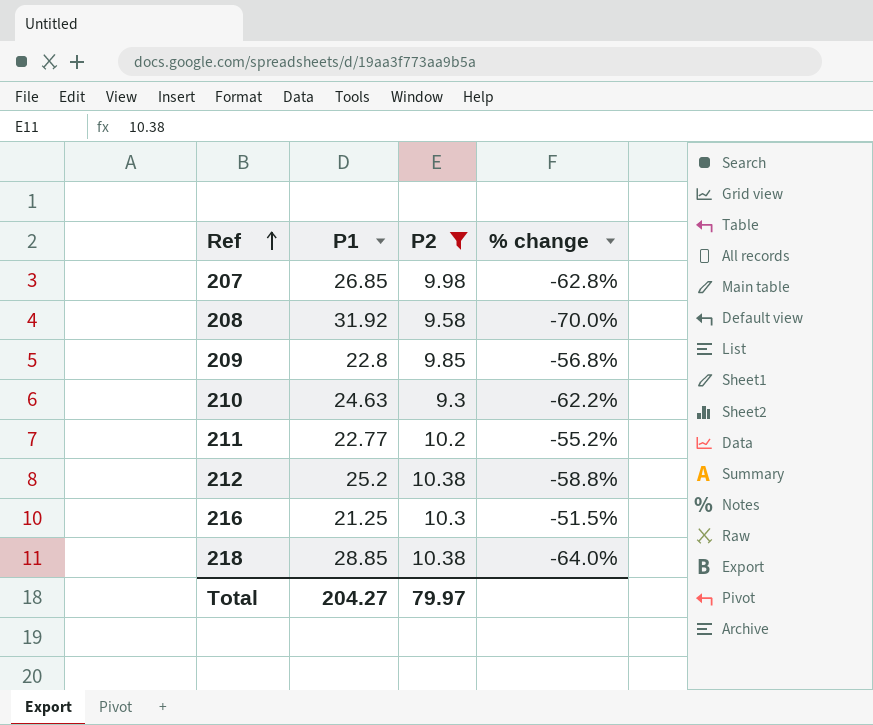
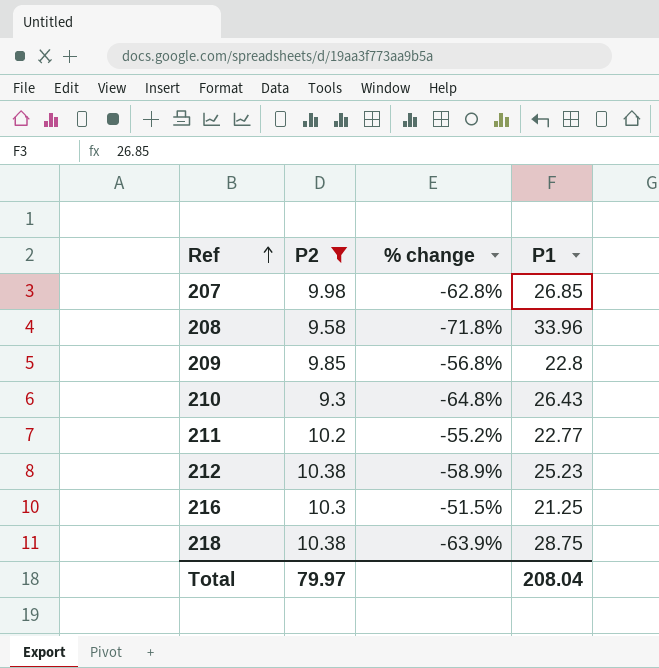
column P1 | position: 2 -> 4
208 | % change: -70.0% -> -71.8%
208 | P1: 31.92 -> 33.96
210 | % change: -62.2% -> -64.8%
210 | P1: 24.63 -> 26.43
212 | % change: -58.8% -> -58.9%
212 | P1: 25.2 -> 25.23
218 | % change: -64.0% -> -63.9%
218 | P1: 28.85 -> 28.75
Total | P1: 204.27 -> 208.04

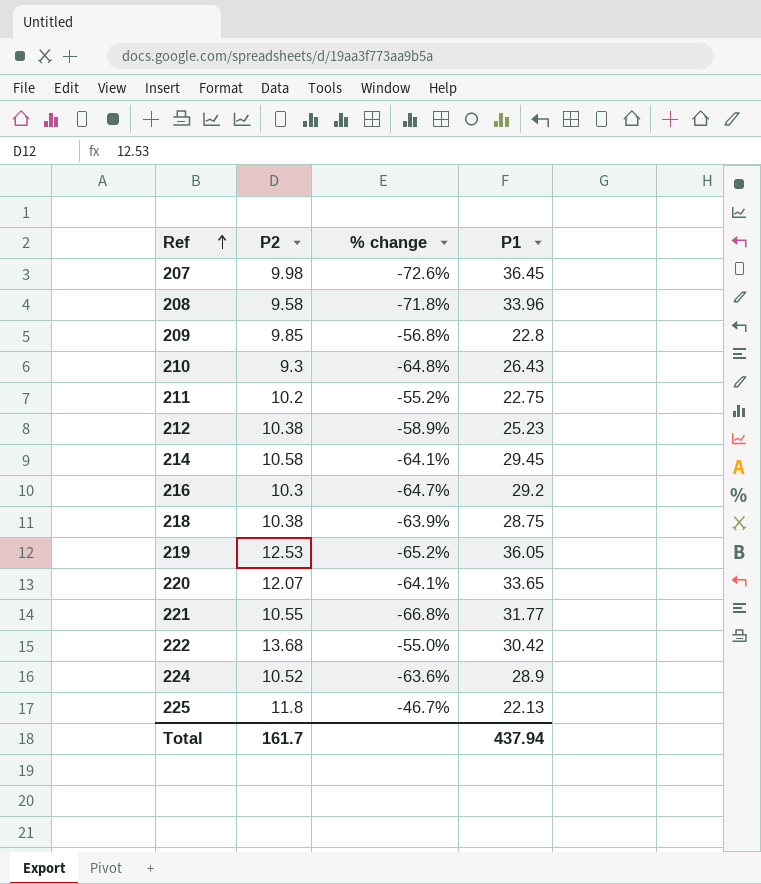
filter: P2 <= 10.38 -> none
207 | % change: -62.8% -> -72.6%
207 | P1: 26.85 -> 36.45
211 | P1: 22.77 -> 22.75
216 | % change: -51.5% -> -64.7%
216 | P1: 21.25 -> 29.2
Total | P2: 79.97 -> 161.7
Total | P1: 208.04 -> 437.94

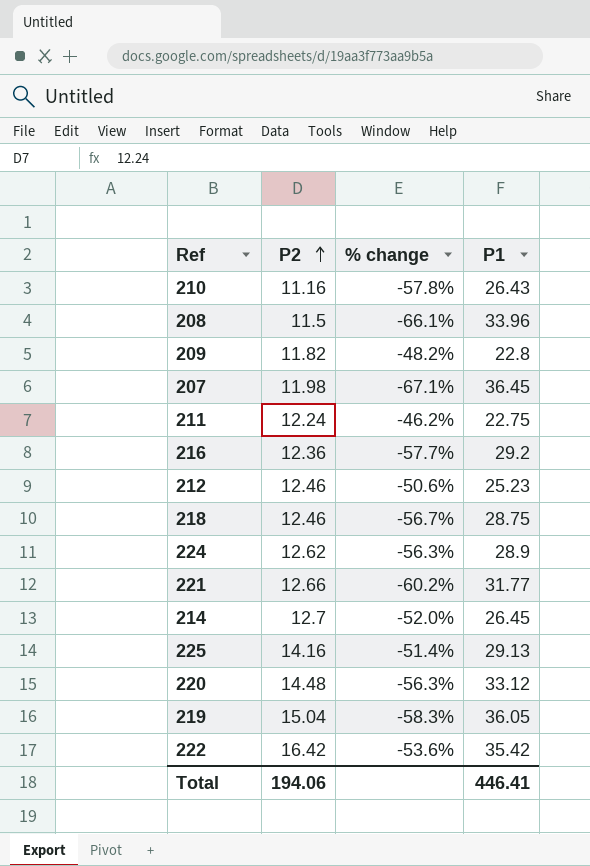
row order: Ref ascending -> P2 ascending
210 | P2: 9.3 -> 11.16
210 | % change: -64.8% -> -57.8%
208 | P2: 9.58 -> 11.5
208 | % change: -71.8% -> -66.1%
209 | P2: 9.85 -> 11.82
209 | % change: -56.8% -> -48.2%
207 | P2: 9.98 -> 11.98
207 | % change: -72.6% -> -67.1%
211 | P2: 10.2 -> 12.24
211 | % change: -55.2% -> -46.2%
216 | P2: 10.3 -> 12.36
216 | % change: -64.7% -> -57.7%
212 | P2: 10.38 -> 12.46
212 | % change: -58.9% -> -50.6%
218 | P2: 10.38 -> 12.46
218 | % change: -63.9% -> -56.7%
224 | P2: 10.52 -> 12.62
224 | % change: -63.6% -> -56.3%
221 | P2: 10.55 -> 12.66
221 | % change: -66.8% -> -60.2%
214 | P2: 10.58 -> 12.7
214 | % change: -64.1% -> -52.0%
214 | P1: 29.45 -> 26.45
225 | P2: 11.8 -> 14.16
225 | % change: -46.7% -> -51.4%
225 | P1: 22.13 -> 29.13
220 | P2: 12.07 -> 14.48
220 | % change: -64.1% -> -56.3%
220 | P1: 33.65 -> 33.12
219 | P2: 12.53 -> 15.04
219 | % change: -65.2% -> -58.3%
222 | P2: 13.68 -> 16.42
222 | % change: -55.0% -> -53.6%
222 | P1: 30.42 -> 35.42
Total | P2: 161.7 -> 194.06
Total | P1: 437.94 -> 446.41

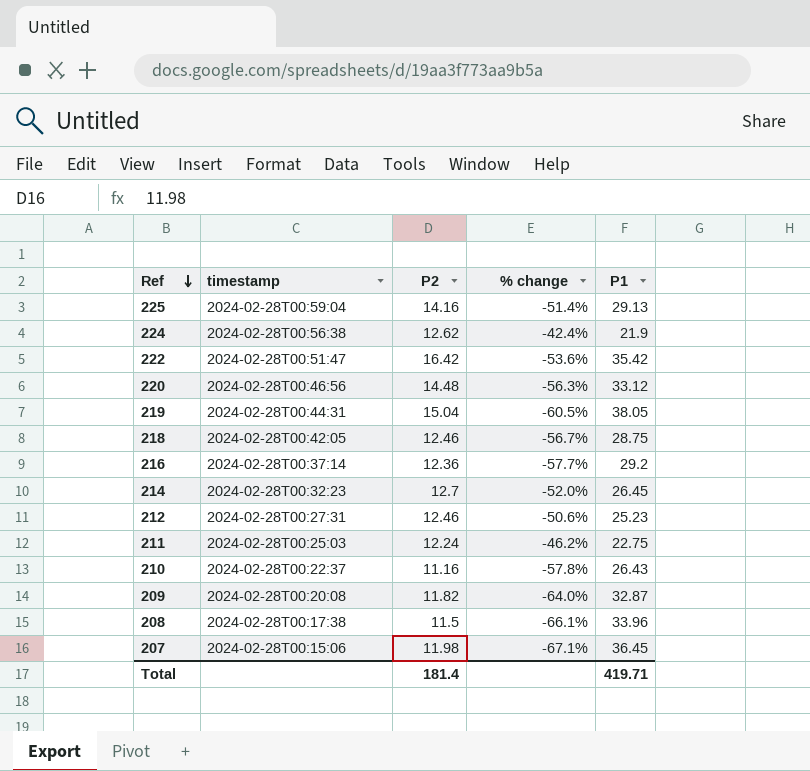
row order: P2 ascending -> Ref descending
column timestamp | position: none -> 2
row 221: 12.66 | -60.2% | 31.77 -> none
224 | % change: -56.3% -> -42.4%
224 | P1: 28.9 -> 21.9
219 | % change: -58.3% -> -60.5%
219 | P1: 36.05 -> 38.05
209 | % change: -48.2% -> -64.0%
209 | P1: 22.8 -> 32.87
Total | P2: 194.06 -> 181.4
Total | P1: 446.41 -> 419.71

